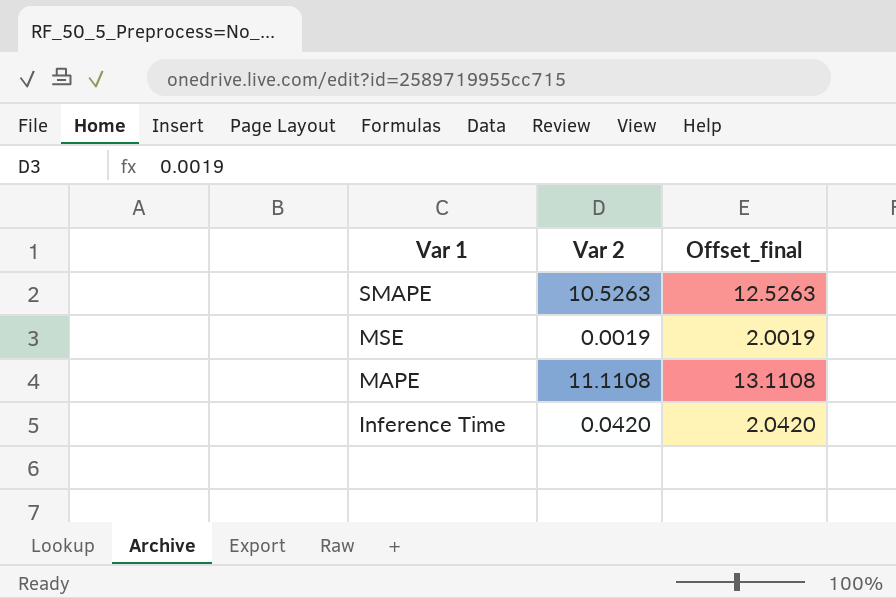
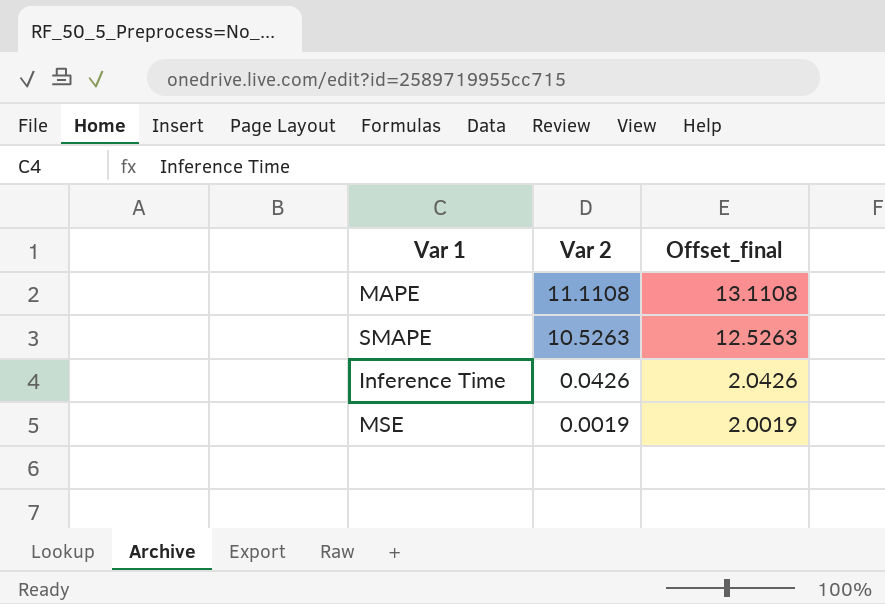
row order: Var 1 descending -> Var 2 descending
Inference Time | Var 2: 0.0420 -> 0.0426
Inference Time | Offset_final: 2.0420 -> 2.0426

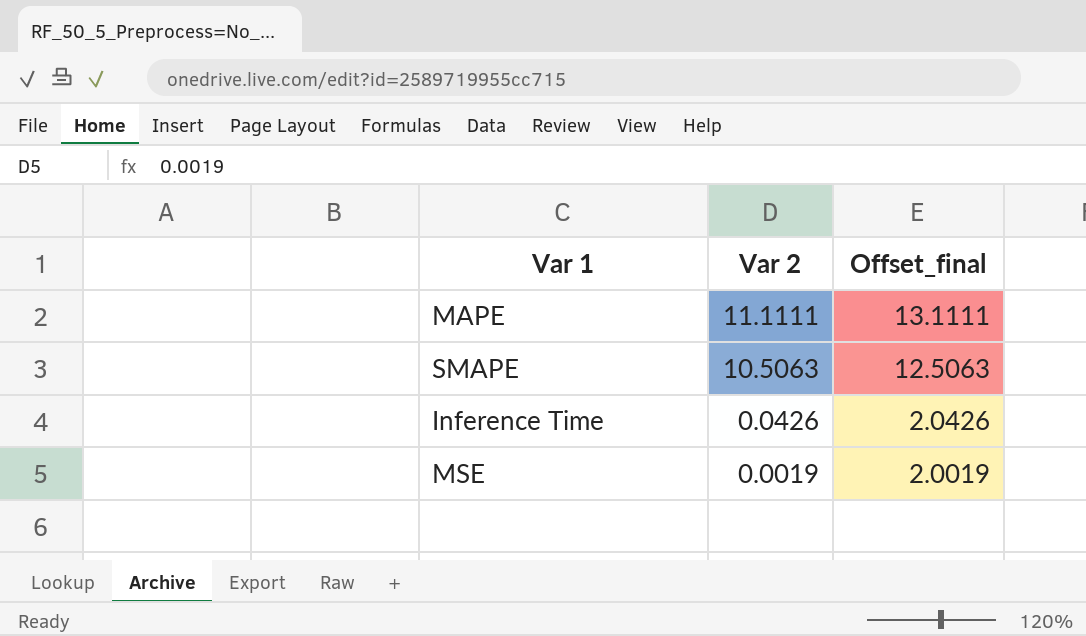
MAPE | Var 2: 11.1108 -> 11.1111
MAPE | Offset_final: 13.1108 -> 13.1111
SMAPE | Var 2: 10.5263 -> 10.5063
SMAPE | Offset_final: 12.5263 -> 12.5063

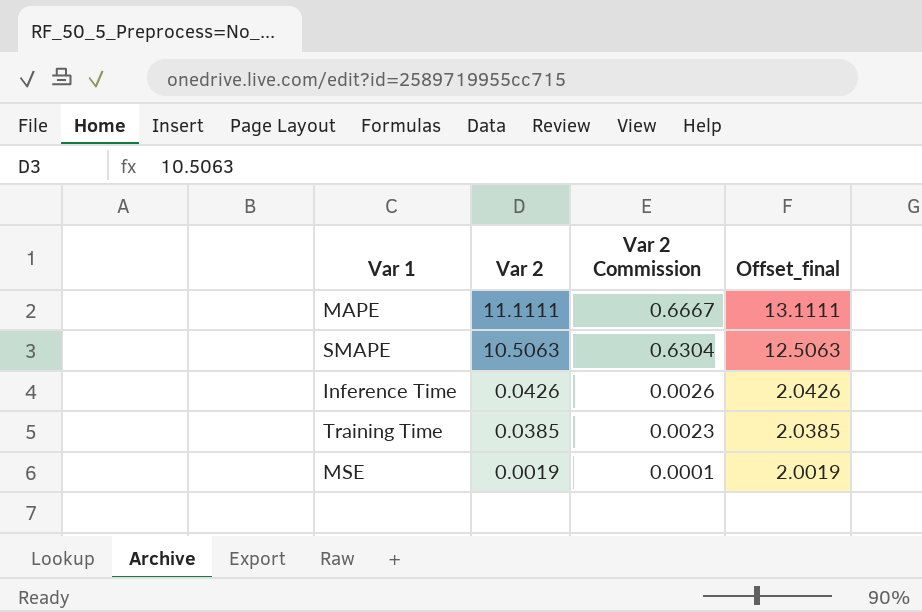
column Var 2 Commission | formula: none -> [Var 2] * 0.06
row Training Time: none -> 0.0385 | 0.0023 | 2.0385

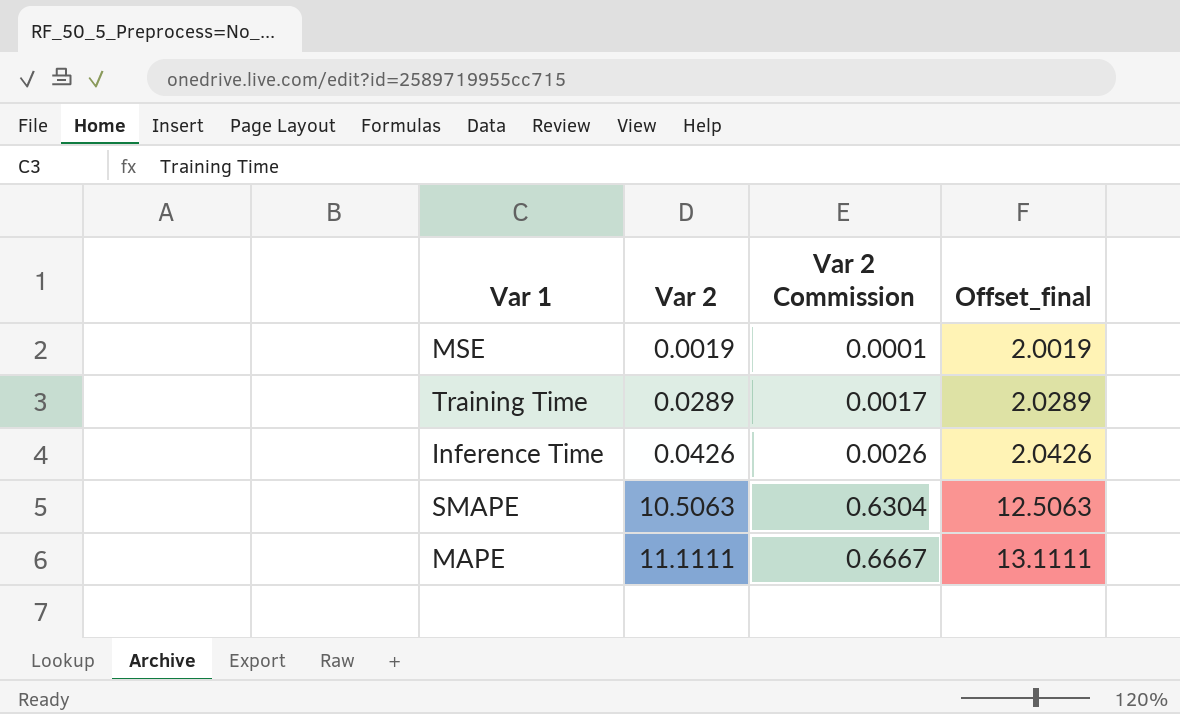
row order: Var 2 descending -> Var 2 ascending
Training Time | Var 2: 0.0385 -> 0.0289
Training Time | Var 2 Commission: 0.0023 -> 0.0017
Training Time | Offset_final: 2.0385 -> 2.0289

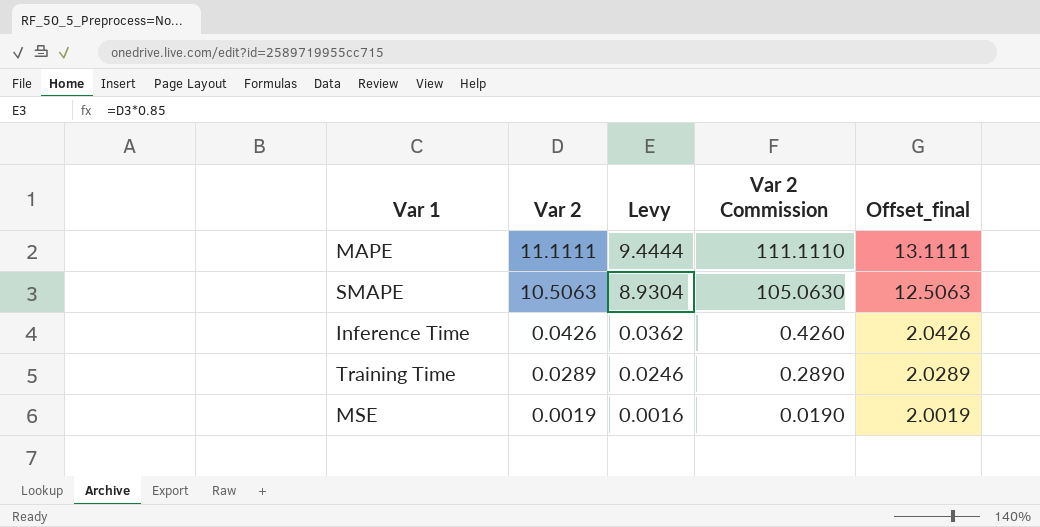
row order: Var 2 ascending -> Var 2 descending
column Levy | formula: none -> [Var 2] * 0.85
column Var 2 Commission | formula: [Var 2] * 0.06 -> [Var 2] * 10

